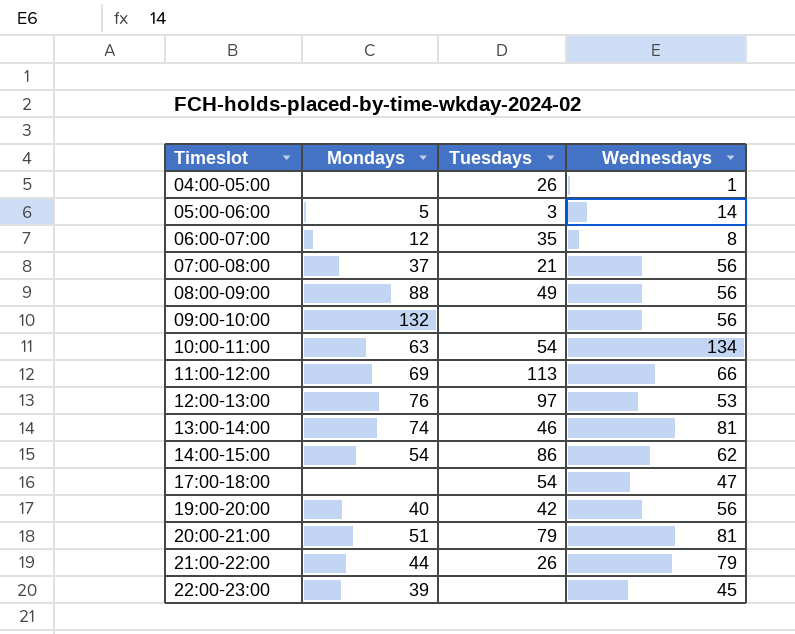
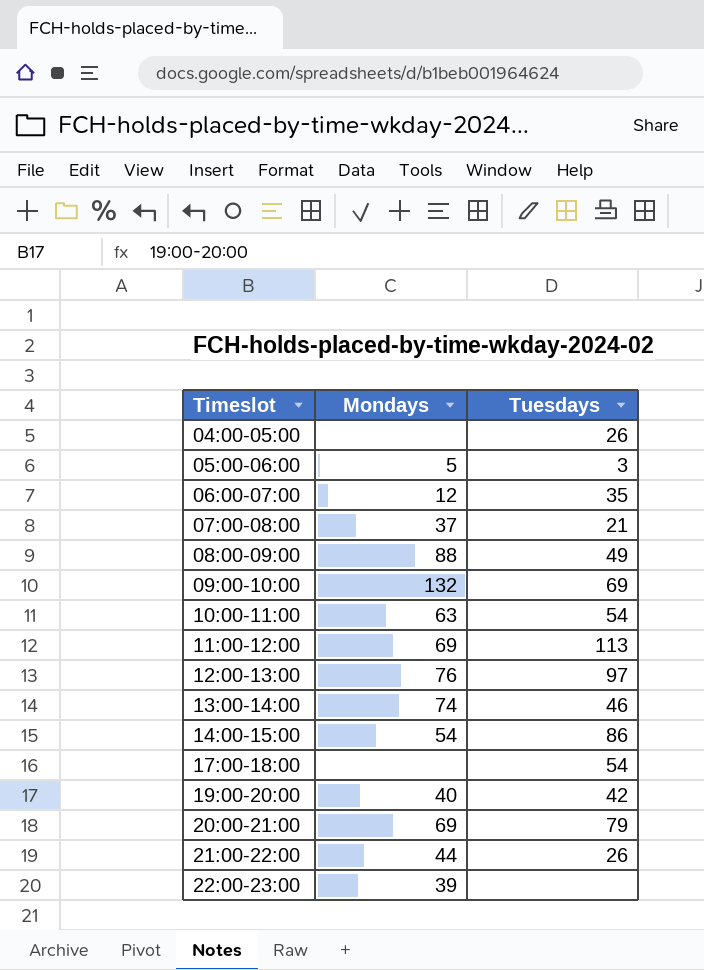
column Wednesdays | position: 4 -> none
09:00-10:00 | Tuesdays: none -> 69
20:00-21:00 | Mondays: 51 -> 69

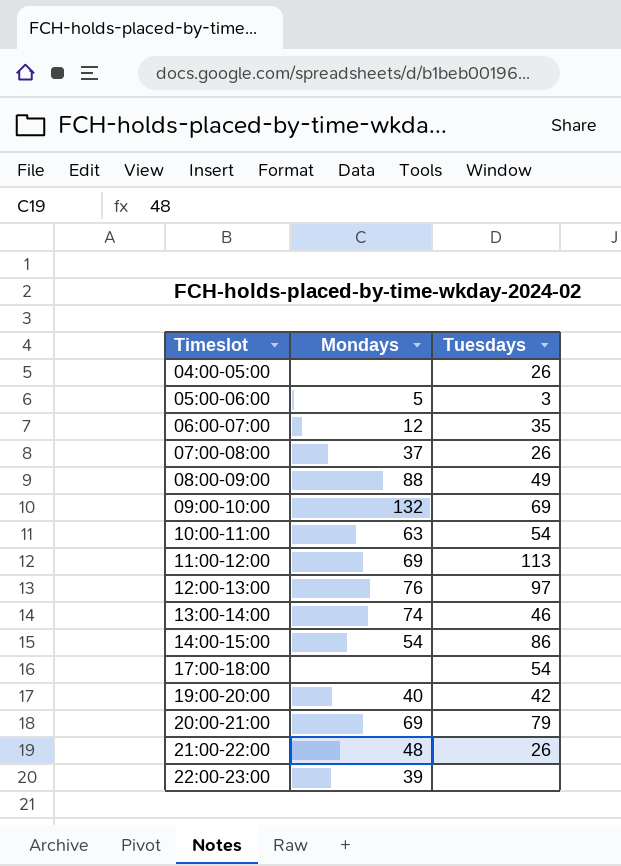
07:00-08:00 | Tuesdays: 21 -> 26
21:00-22:00 | Mondays: 44 -> 48

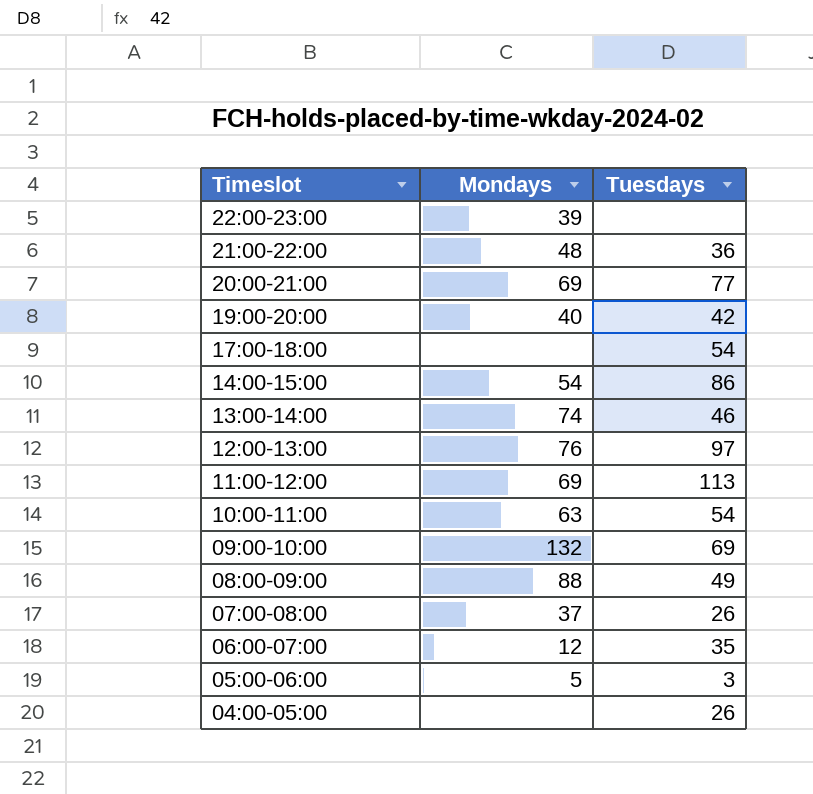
row order: Timeslot ascending -> Timeslot descending
21:00-22:00 | Tuesdays: 26 -> 36
20:00-21:00 | Tuesdays: 79 -> 77

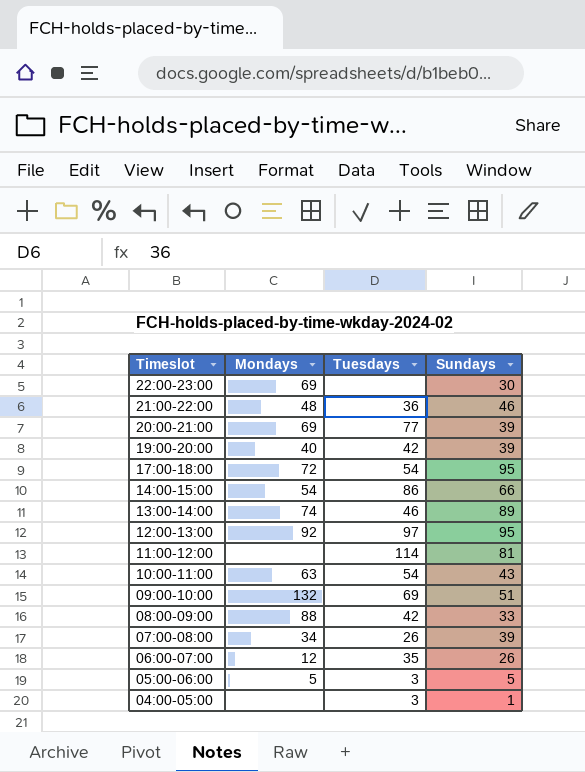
column Sundays | position: none -> 4
22:00-23:00 | Mondays: 39 -> 69
17:00-18:00 | Mondays: none -> 72
12:00-13:00 | Mondays: 76 -> 92
11:00-12:00 | Mondays: 69 -> none
11:00-12:00 | Tuesdays: 113 -> 114
08:00-09:00 | Tuesdays: 49 -> 42
07:00-08:00 | Mondays: 37 -> 34
04:00-05:00 | Tuesdays: 26 -> 3

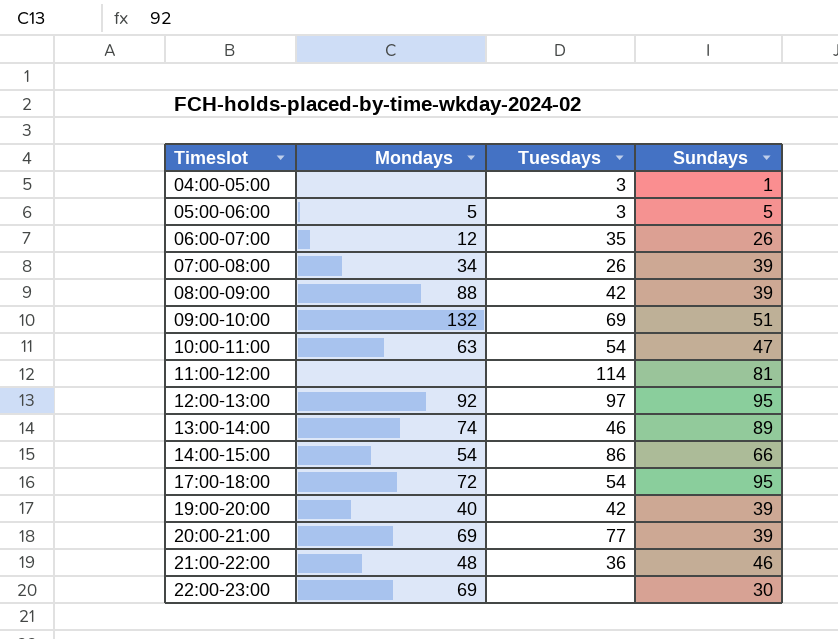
row order: Timeslot descending -> Timeslot ascending
08:00-09:00 | Sundays: 33 -> 39
10:00-11:00 | Sundays: 43 -> 47

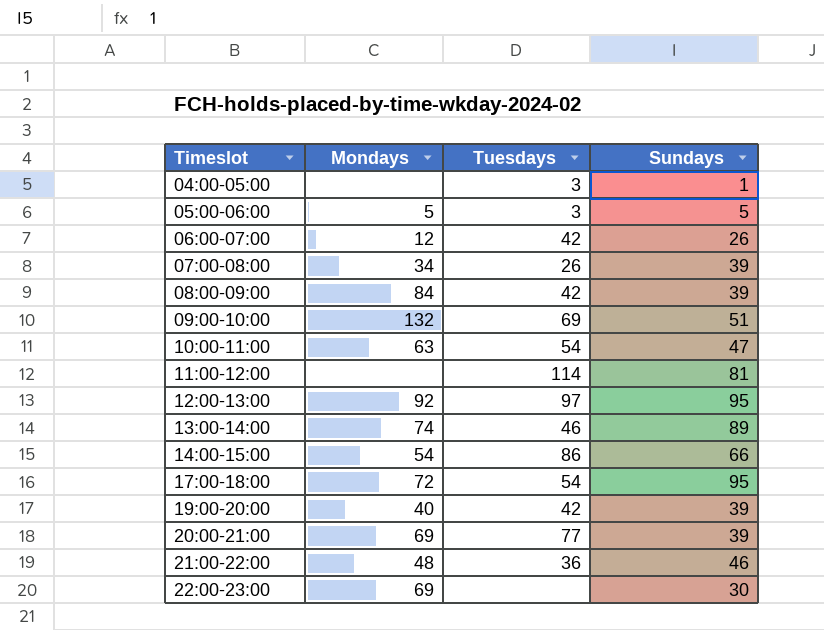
06:00-07:00 | Tuesdays: 35 -> 42
08:00-09:00 | Mondays: 88 -> 84

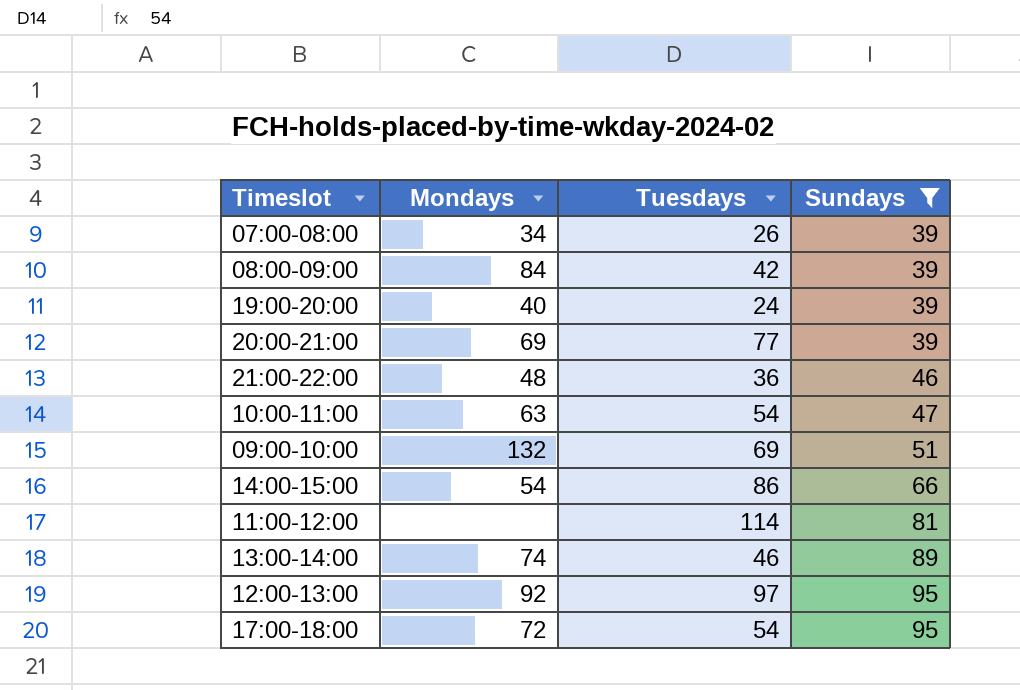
filter: none -> Sundays >= 39
row order: Timeslot ascending -> Sundays ascending
19:00-20:00 | Tuesdays: 42 -> 24

